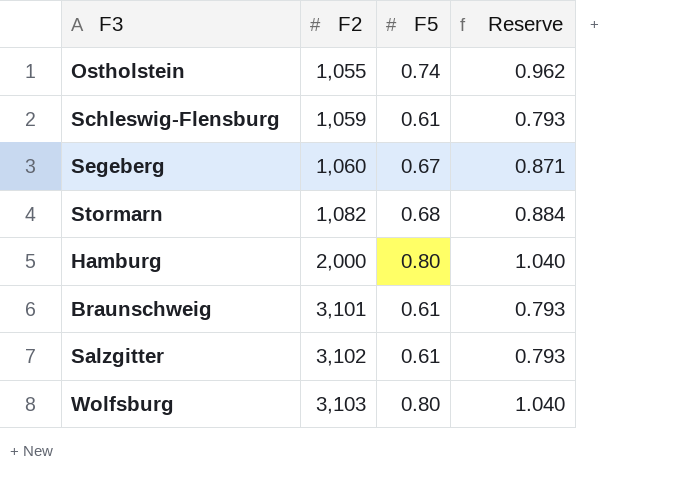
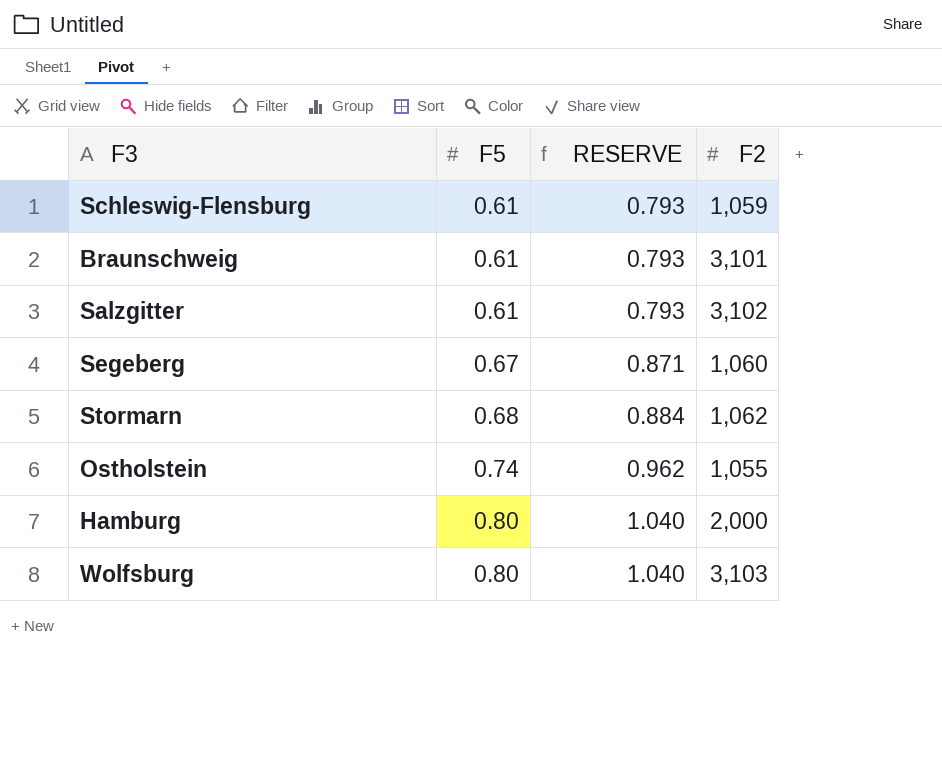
row order: F2 ascending -> F5 ascending
column name: Reserve -> RESERVE
column F2 | position: 2 -> 4
Stormarn | F2: 1,082 -> 1,062

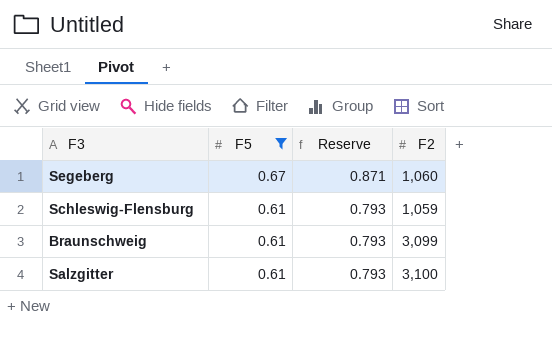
filter: none -> F5 <= 0.67
row order: F5 ascending -> F5 descending
column name: RESERVE -> Reserve
Braunschweig | F2: 3,101 -> 3,099
Salzgitter | F2: 3,102 -> 3,100

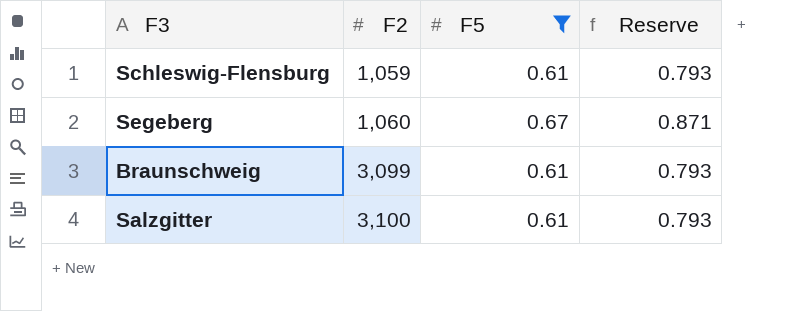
row order: F5 descending -> F2 ascending
column F2 | position: 4 -> 2

